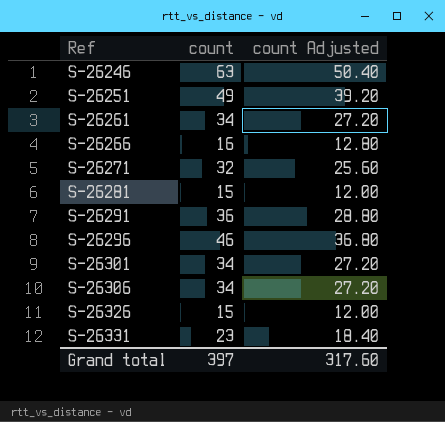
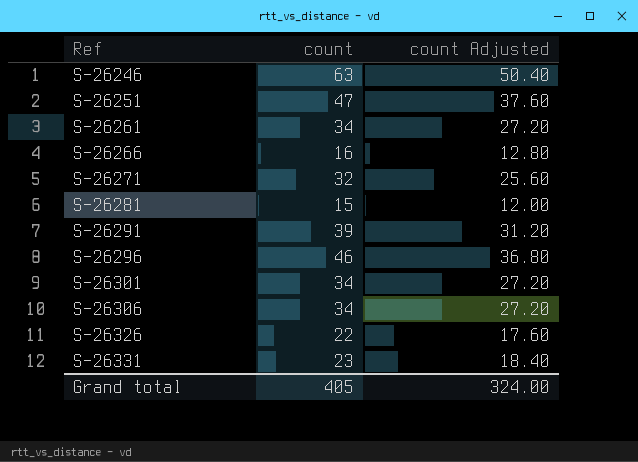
S-26251 | count: 49 -> 47
S-26251 | count Adjusted: 39.20 -> 37.60
S-26291 | count: 36 -> 39
S-26291 | count Adjusted: 28.80 -> 31.20
S-26326 | count: 15 -> 22
S-26326 | count Adjusted: 12.00 -> 17.60
Grand total | count: 397 -> 405
Grand total | count Adjusted: 317.60 -> 324.00

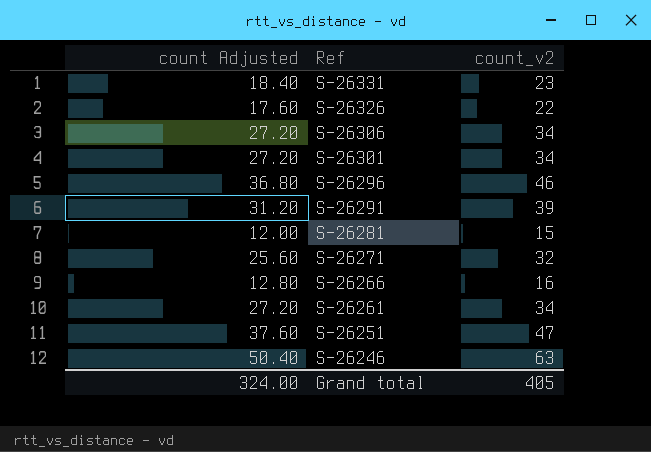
row order: Ref ascending -> Ref descending
column count Adjusted | position: 3 -> 1
column name: count -> count_v2

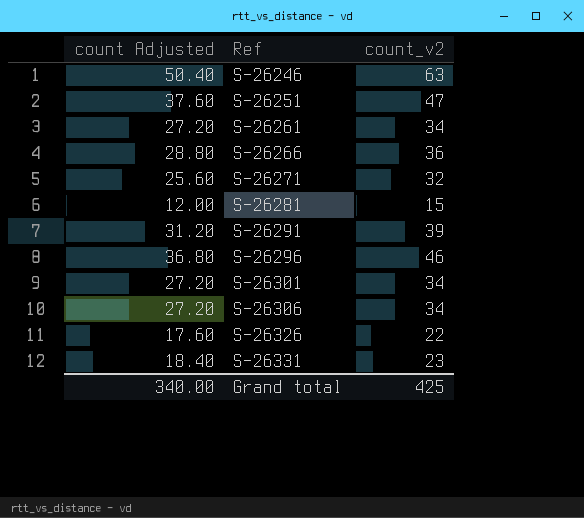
row order: Ref descending -> Ref ascending
S-26266 | count Adjusted: 12.80 -> 28.80
S-26266 | count_v2: 16 -> 36
Grand total | count Adjusted: 324.00 -> 340.00
Grand total | count_v2: 405 -> 425

